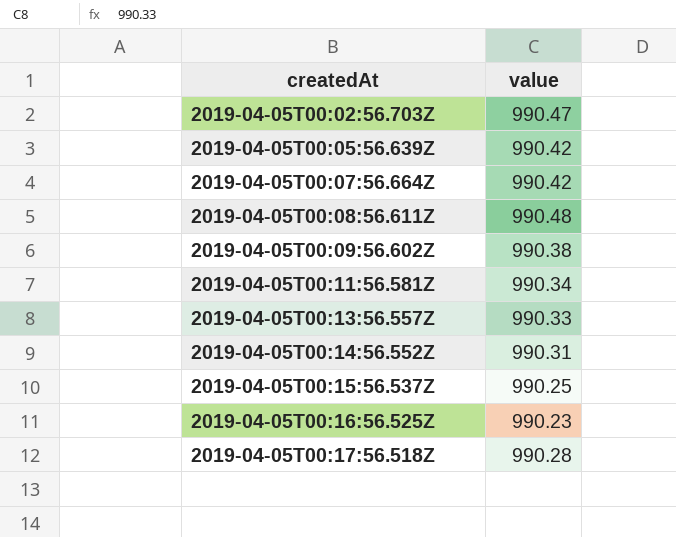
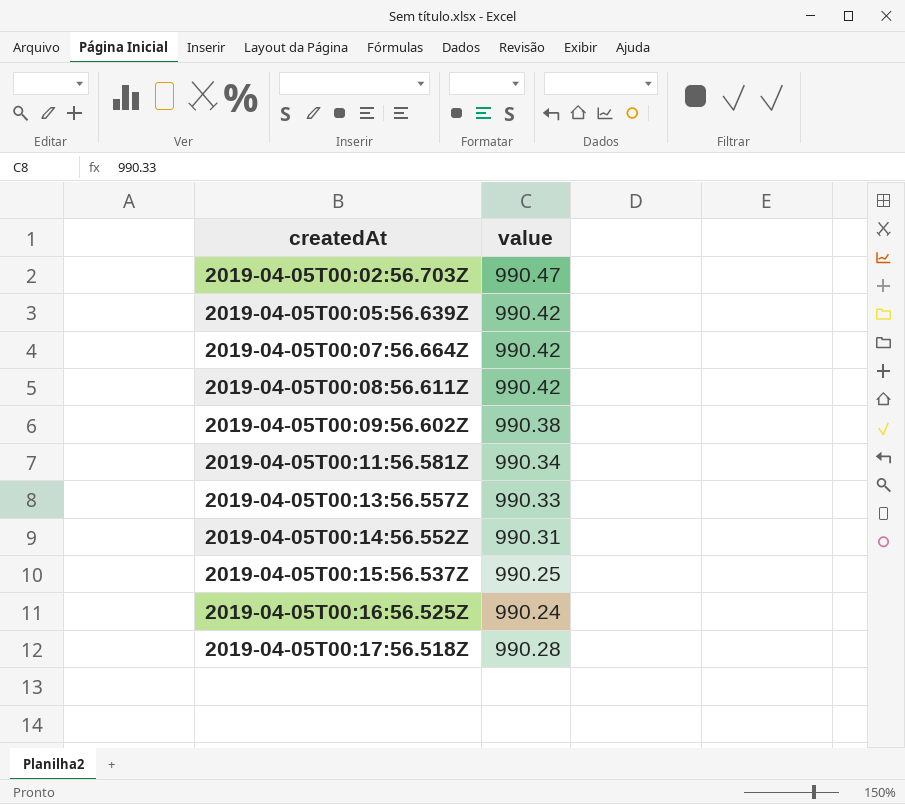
2019-04-05T00:08:56.611Z | value: 990.48 -> 990.42
2019-04-05T00:16:56.525Z | value: 990.23 -> 990.24

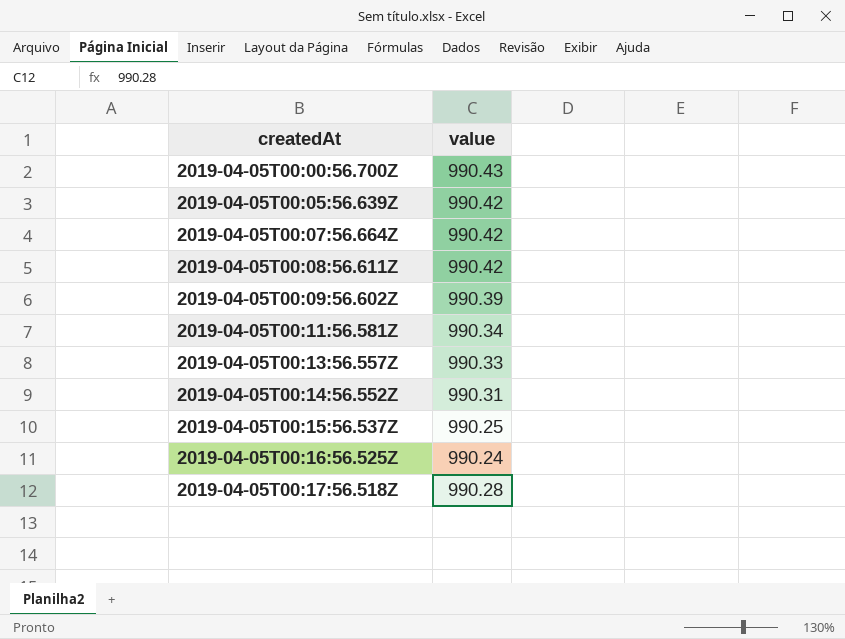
row 2019-04-05T00:02:56.703Z: 990.47 -> none
row 2019-04-05T00:00:56.700Z: none -> 990.43
2019-04-05T00:09:56.602Z | value: 990.38 -> 990.39

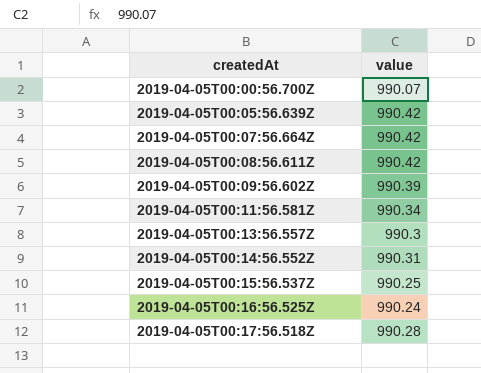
2019-04-05T00:00:56.700Z | value: 990.43 -> 990.07
2019-04-05T00:13:56.557Z | value: 990.33 -> 990.3

